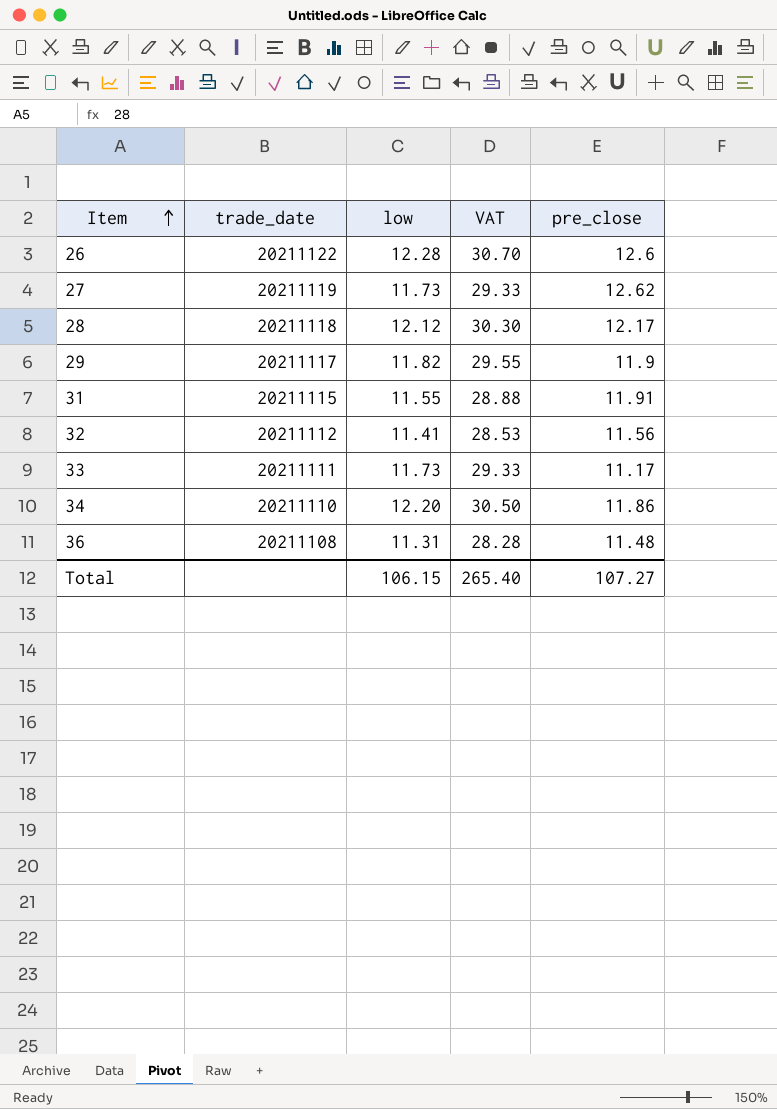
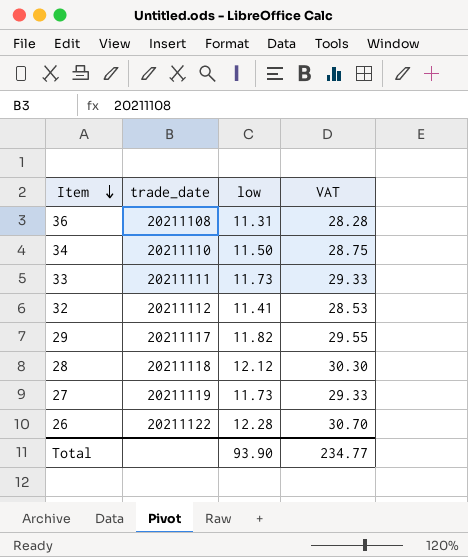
row order: Item ascending -> Item descending
column pre_close | position: 5 -> none
row 31: 20211115 | 11.55 | 28.88 | 11.91 -> none
34 | low: 12.20 -> 11.50
34 | VAT: 30.50 -> 28.75
Total | low: 106.15 -> 93.90
Total | VAT: 265.40 -> 234.77

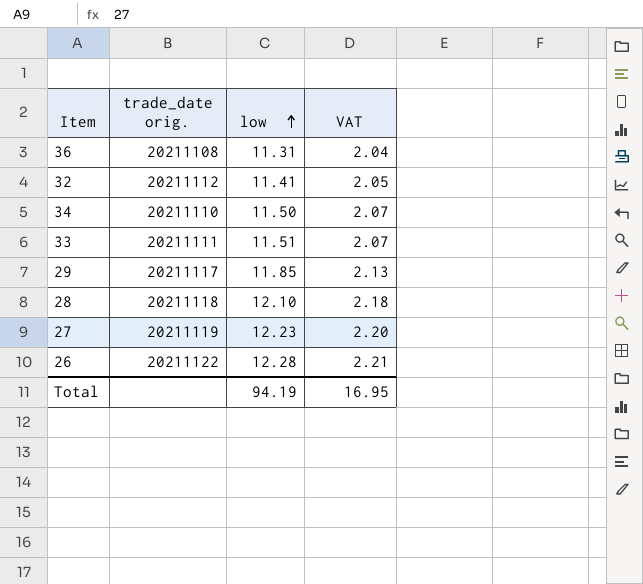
row order: Item descending -> low ascending
column name: trade_date -> trade_date orig.
column VAT | formula: [low] * 2.5 -> [low] * 0.18
33 | low: 11.73 -> 11.51
29 | low: 11.82 -> 11.85
28 | low: 12.12 -> 12.10
27 | low: 11.73 -> 12.23
Total | low: 93.90 -> 94.19
Total | VAT: 234.77 -> 16.95

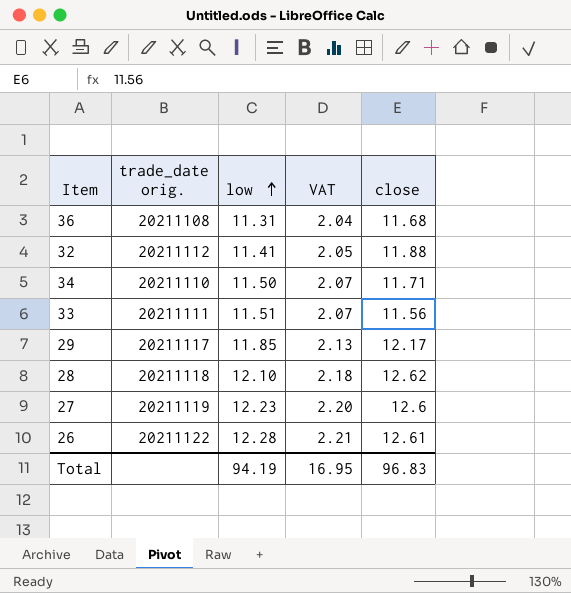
column close | position: none -> 5

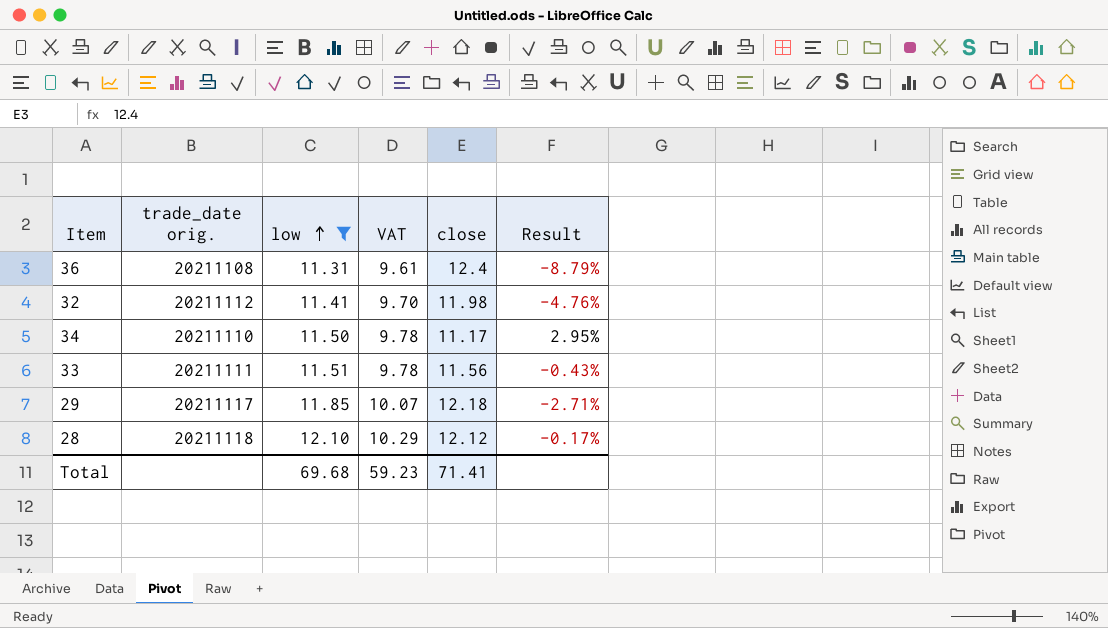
filter: none -> low <= 12.10
column VAT | formula: [low] * 0.18 -> [low] * 0.85
column Result | formula: none -> ([low] - [close]) / [close]
36 | close: 11.68 -> 12.4
32 | close: 11.88 -> 11.98
34 | close: 11.71 -> 11.17
29 | close: 12.17 -> 12.18
28 | close: 12.62 -> 12.12
Total | low: 94.19 -> 69.68
Total | VAT: 16.95 -> 59.23
Total | close: 96.83 -> 71.41

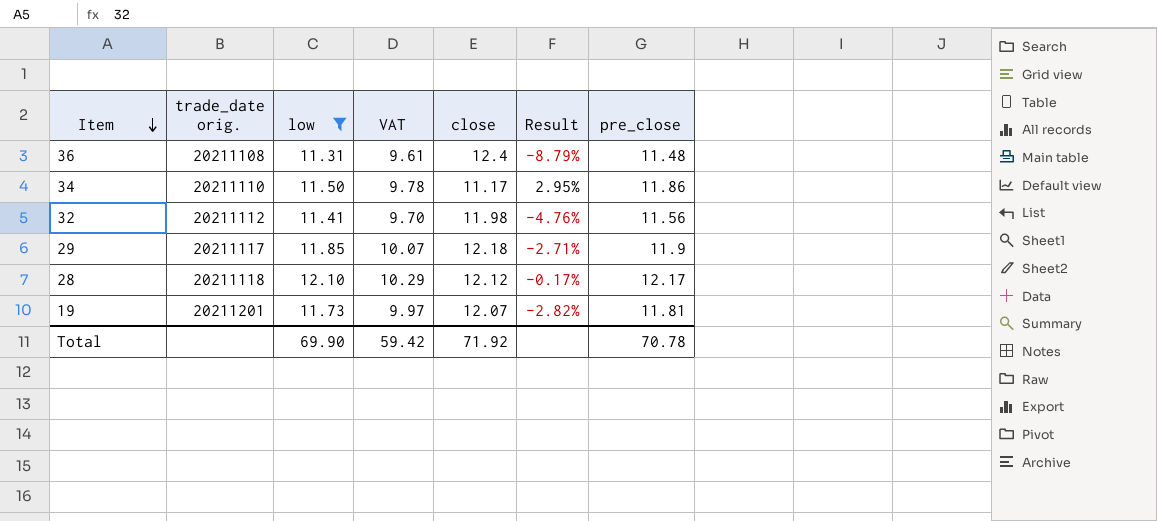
row order: low ascending -> Item descending
column pre_close | position: none -> 7
row 33: 20211111 | 11.51 | 9.78 | 11.56 | -0.43% -> none
row 19: none -> 20211201 | 11.73 | 9.97 | 12.07 | -2.82% | 11.81
Total | low: 69.68 -> 69.90
Total | VAT: 59.23 -> 59.42
Total | close: 71.41 -> 71.92

